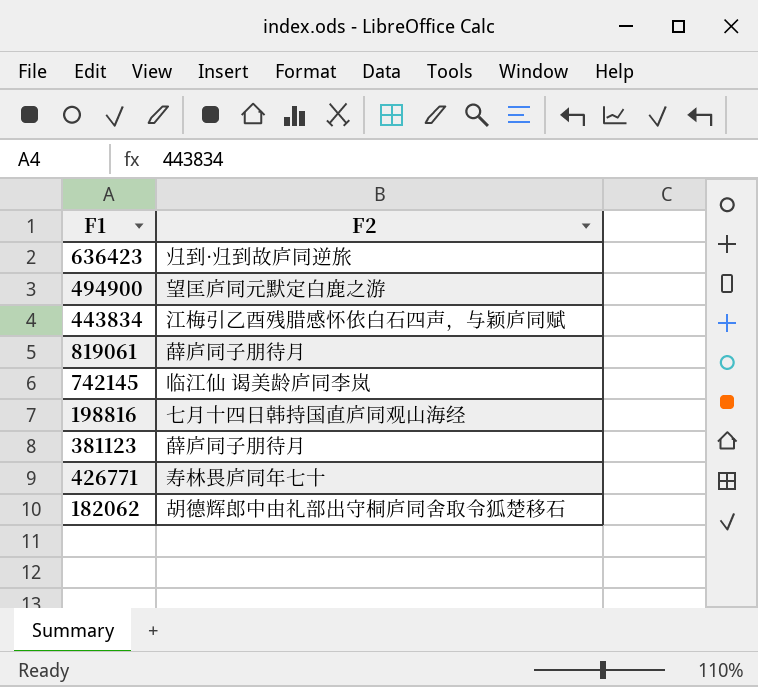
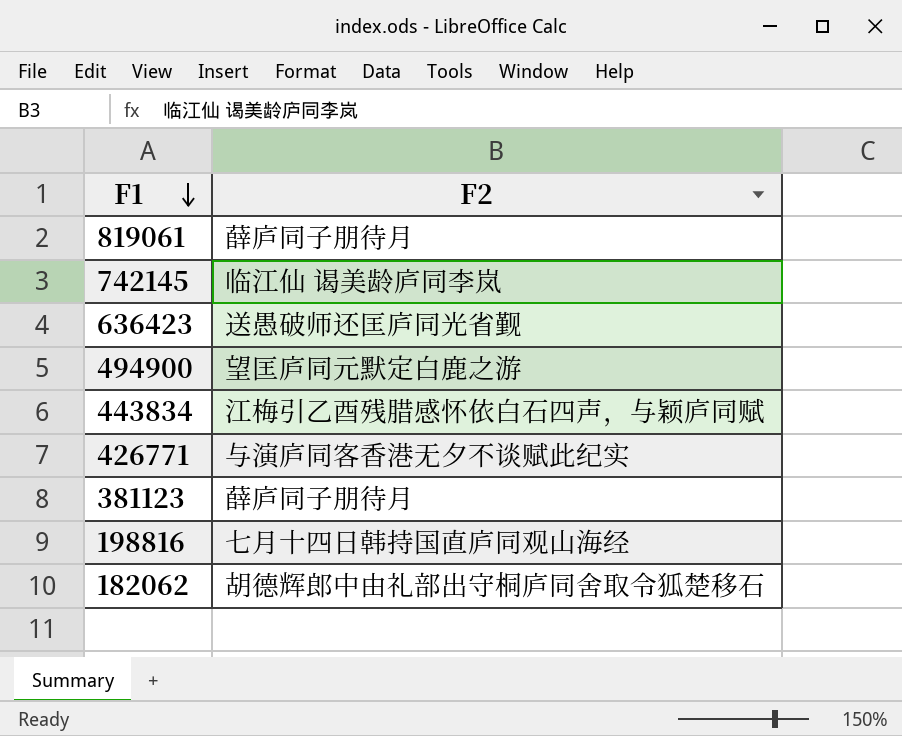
row order: none -> F1 descending
636423 | F2: 归到·归到故庐同逆旅 -> 送愚破师还匡庐同光省觐
426771 | F2: 寿林畏庐同年七十 -> 与演庐同客香港无夕不谈赋此纪实

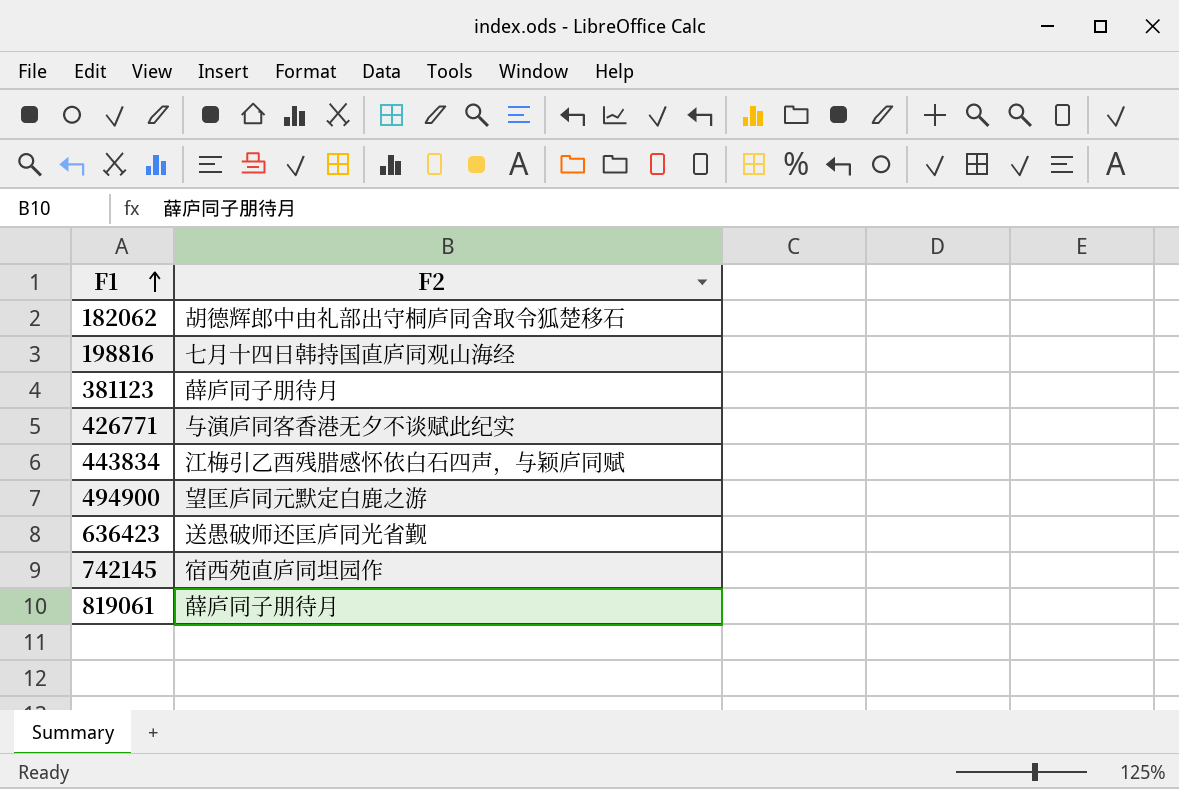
row order: F1 descending -> F1 ascending
742145 | F2: 临江仙 谒美龄庐同李岚 -> 宿西苑直庐同坦园作

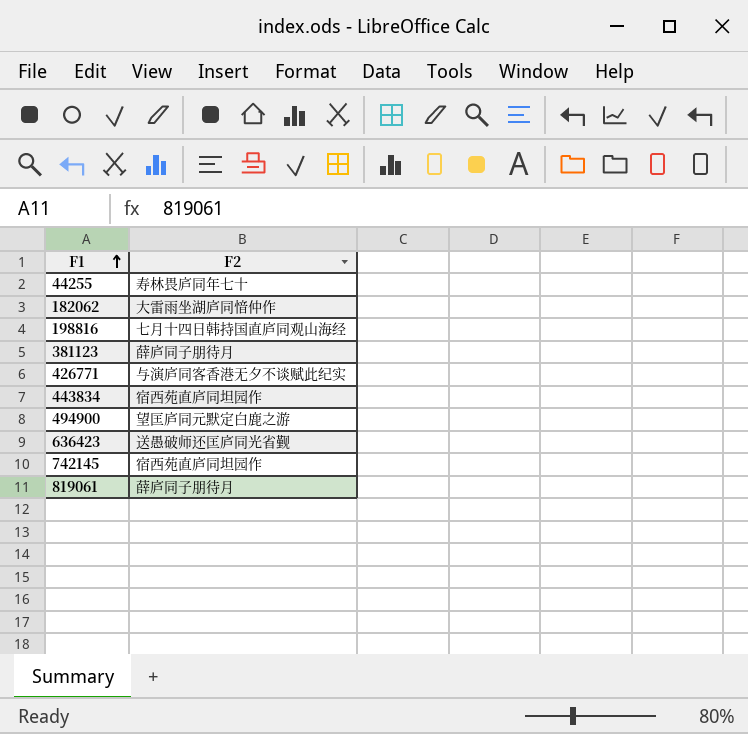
row 44255: none -> 寿林畏庐同年七十
182062 | F2: 胡德辉郎中由礼部出守桐庐同舍取令狐楚移石 -> 大雷雨坐湖庐同愔仲作
443834 | F2: 江梅引乙酉残腊感怀依白石四声，与颖庐同赋 -> 宿西苑直庐同坦园作

